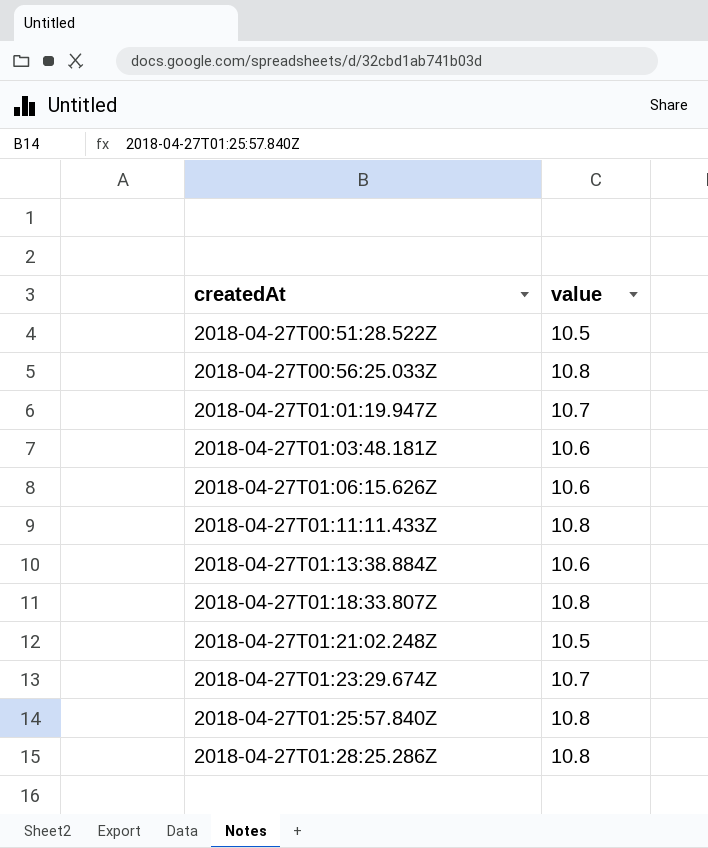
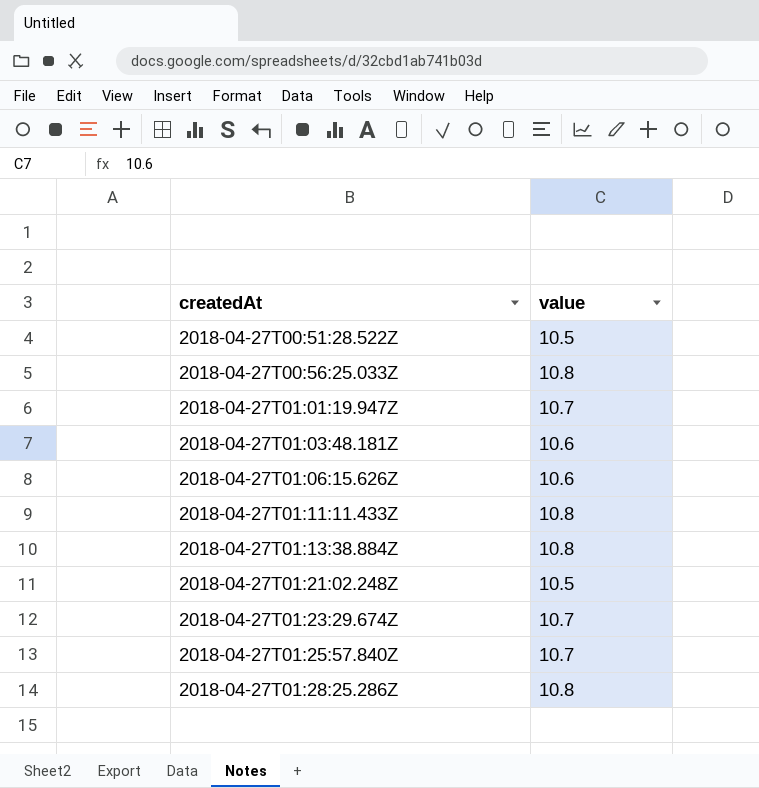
row 2018-04-27T01:18:33.807Z: 10.8 -> none
2018-04-27T01:13:38.884Z | value: 10.6 -> 10.8
2018-04-27T01:25:57.840Z | value: 10.8 -> 10.7

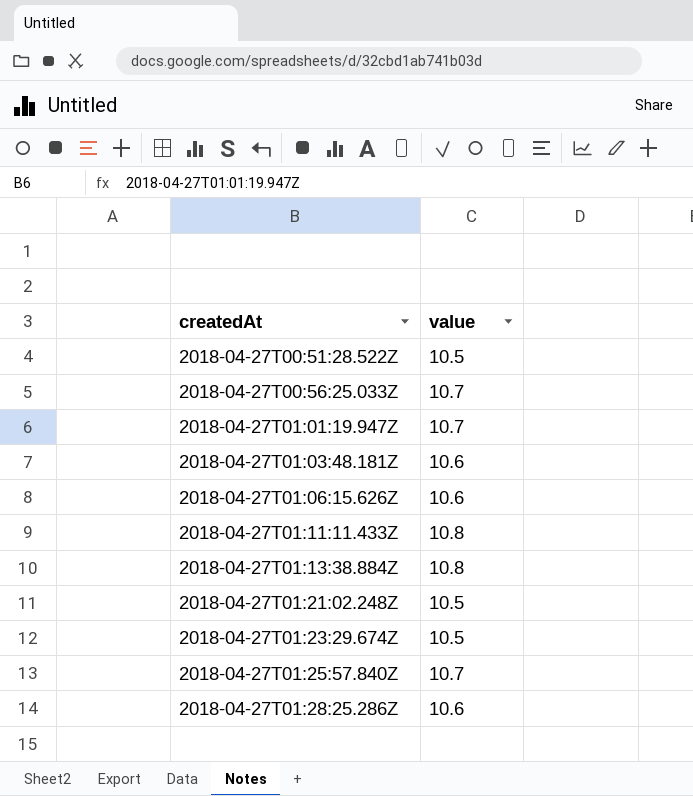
2018-04-27T00:56:25.033Z | value: 10.8 -> 10.7
2018-04-27T01:23:29.674Z | value: 10.7 -> 10.5
2018-04-27T01:28:25.286Z | value: 10.8 -> 10.6

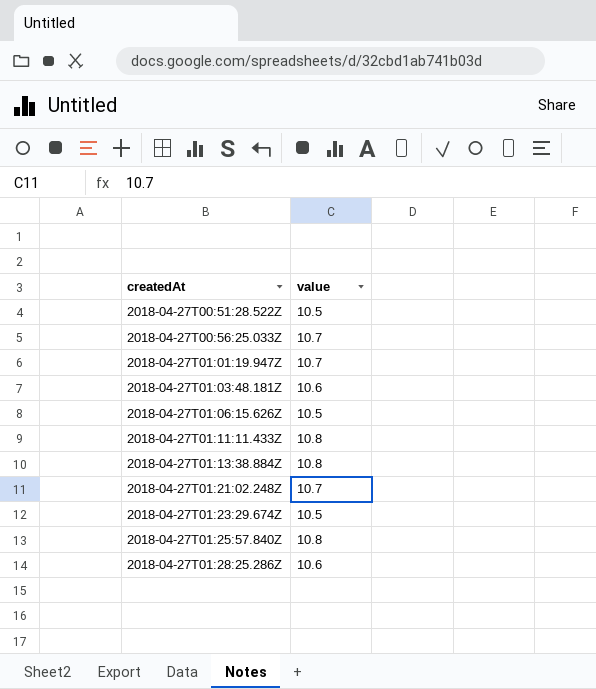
2018-04-27T01:06:15.626Z | value: 10.6 -> 10.5
2018-04-27T01:21:02.248Z | value: 10.5 -> 10.7
2018-04-27T01:25:57.840Z | value: 10.7 -> 10.8

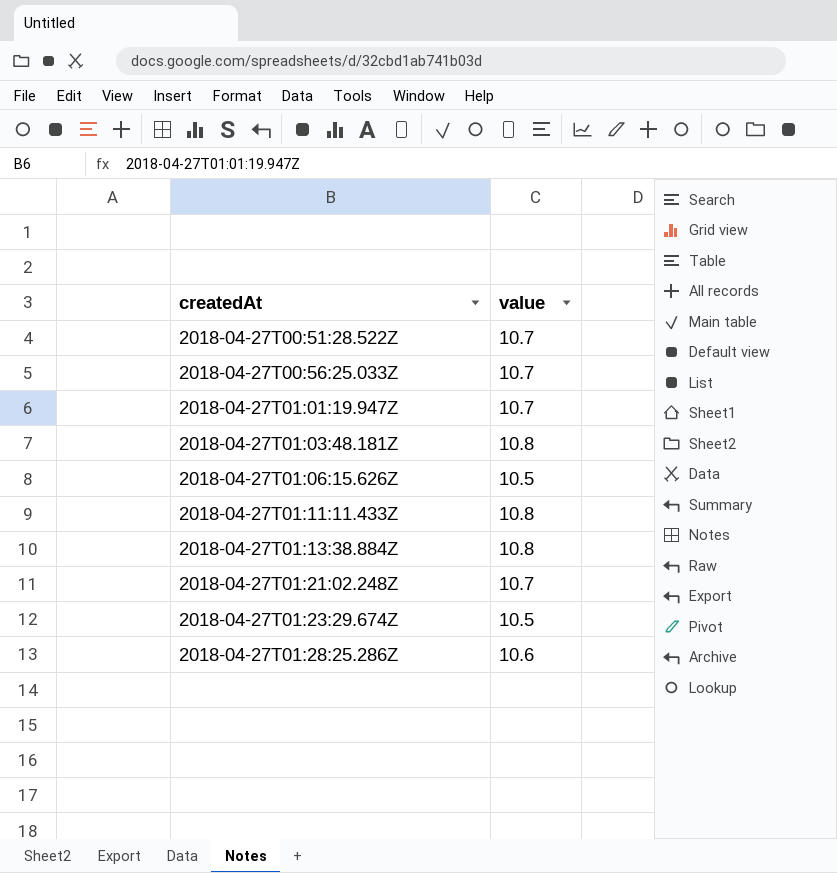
row 2018-04-27T01:25:57.840Z: 10.8 -> none
2018-04-27T00:51:28.522Z | value: 10.5 -> 10.7
2018-04-27T01:03:48.181Z | value: 10.6 -> 10.8

